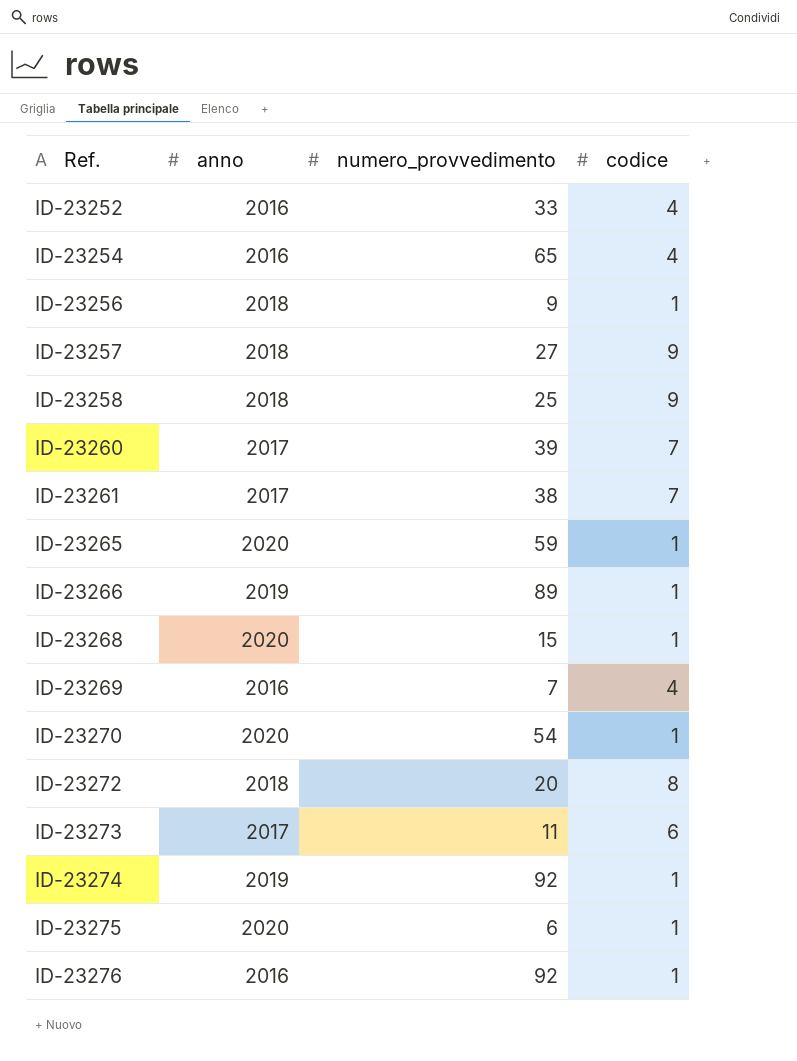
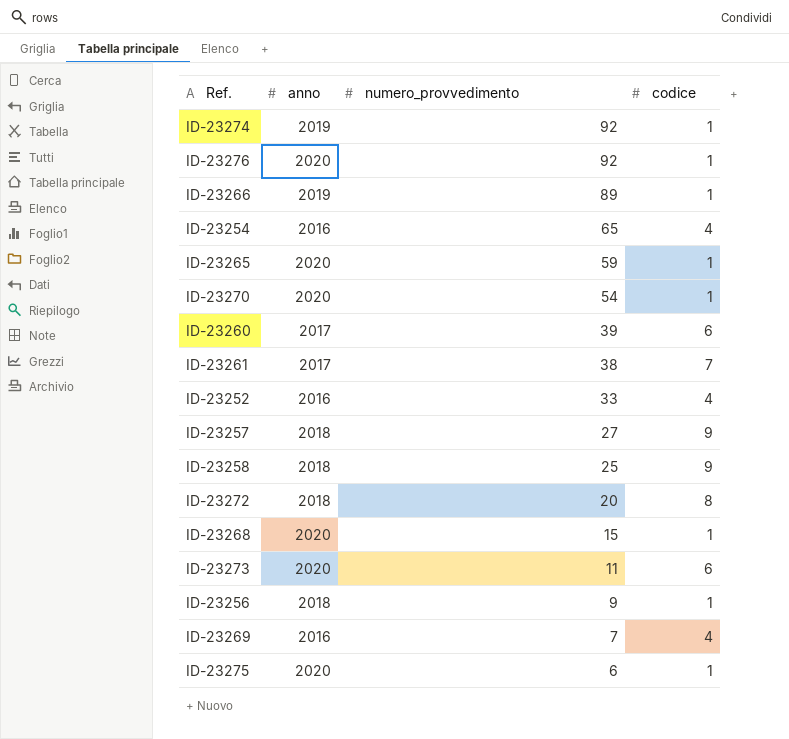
row order: Ref. ascending -> numero_provvedimento descending
ID-23276 | anno: 2016 -> 2020
ID-23260 | codice: 7 -> 6
ID-23273 | anno: 2017 -> 2020

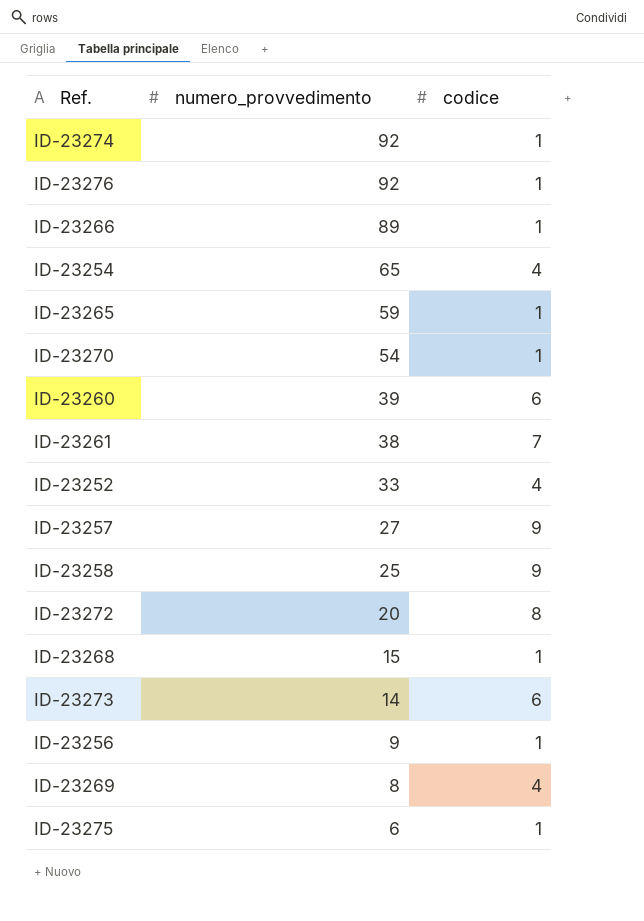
column anno | position: 2 -> none
ID-23273 | numero_provvedimento: 11 -> 14
ID-23269 | numero_provvedimento: 7 -> 8

